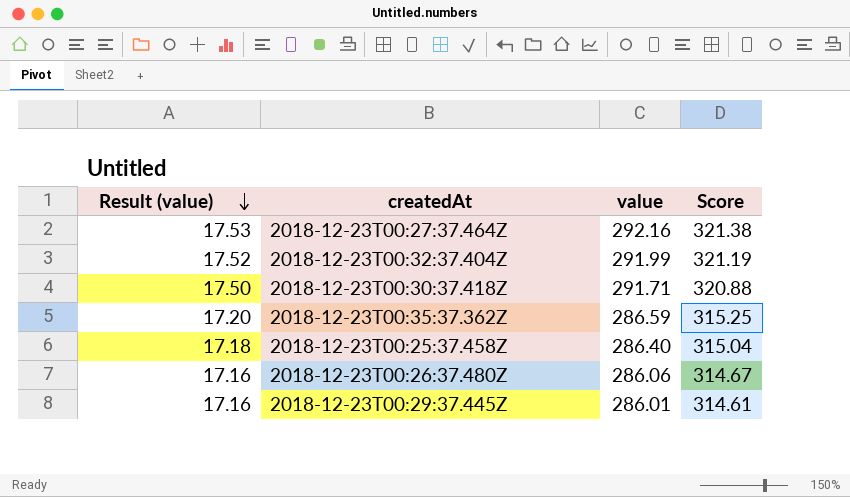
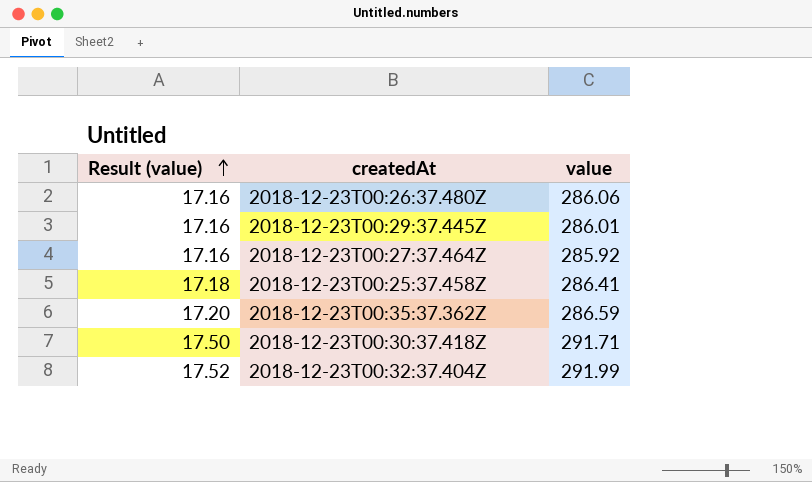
row order: Result (value) descending -> Result (value) ascending
column Score | formula: [value] * 1.1 -> none
2018-12-23T00:27:37.464Z | Result (value): 17.53 -> 17.16
2018-12-23T00:27:37.464Z | value: 292.16 -> 285.92
2018-12-23T00:25:37.458Z | value: 286.40 -> 286.41

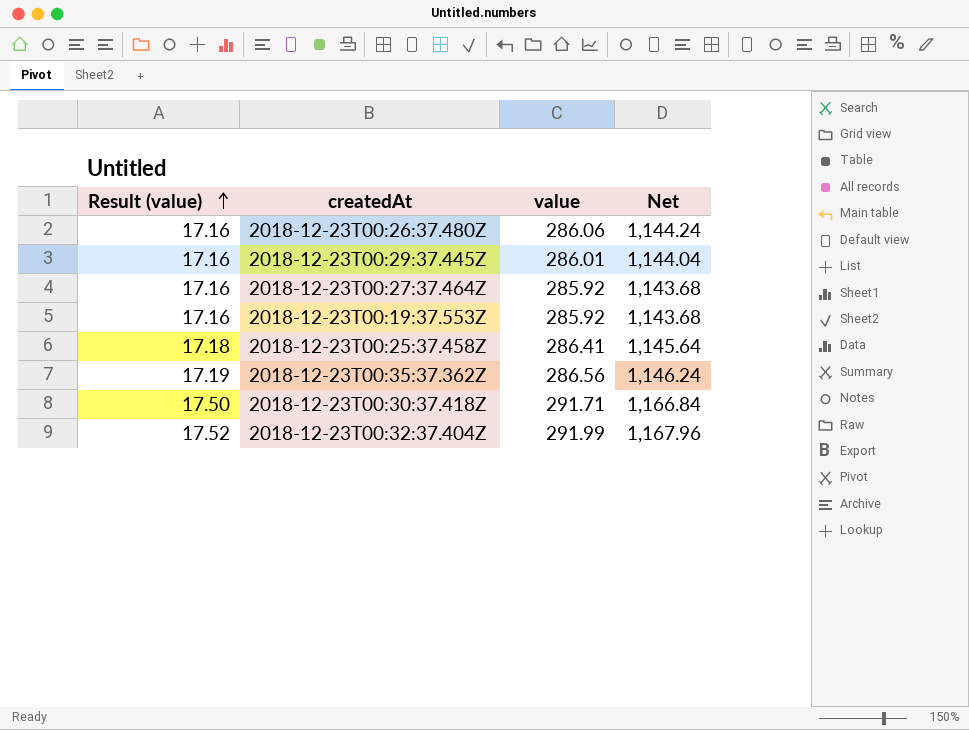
column Net | formula: none -> [value] * 4
row 2018-12-23T00:19:37.553Z: none -> 17.16 | 285.92 | 1,143.68
2018-12-23T00:35:37.362Z | Result (value): 17.20 -> 17.19
2018-12-23T00:35:37.362Z | value: 286.59 -> 286.56

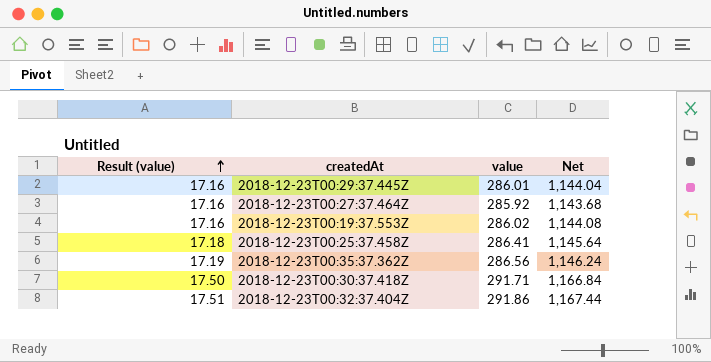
row 2018-12-23T00:26:37.480Z: 17.16 | 286.06 | 1,144.24 -> none
2018-12-23T00:19:37.553Z | value: 285.92 -> 286.02
2018-12-23T00:19:37.553Z | Net: 1,143.68 -> 1,144.08
2018-12-23T00:32:37.404Z | Result (value): 17.52 -> 17.51
2018-12-23T00:32:37.404Z | value: 291.99 -> 291.86
2018-12-23T00:32:37.404Z | Net: 1,167.96 -> 1,167.44

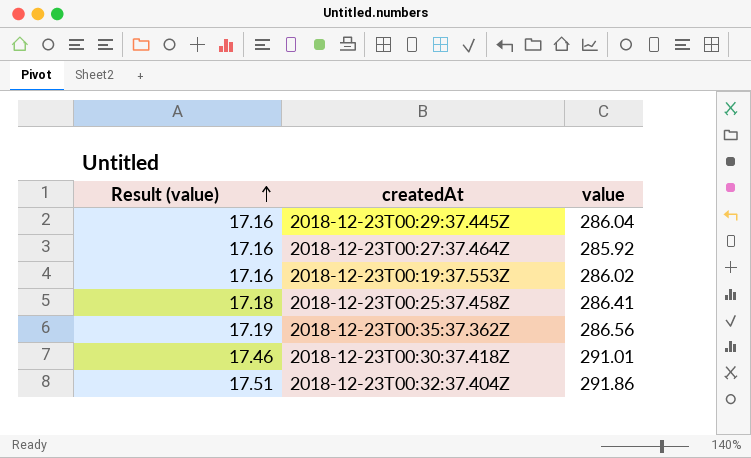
column Net | formula: [value] * 4 -> none
2018-12-23T00:29:37.445Z | value: 286.01 -> 286.04
2018-12-23T00:30:37.418Z | Result (value): 17.50 -> 17.46
2018-12-23T00:30:37.418Z | value: 291.71 -> 291.01

